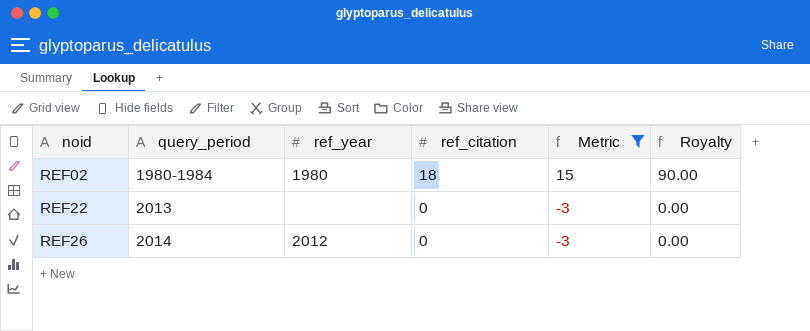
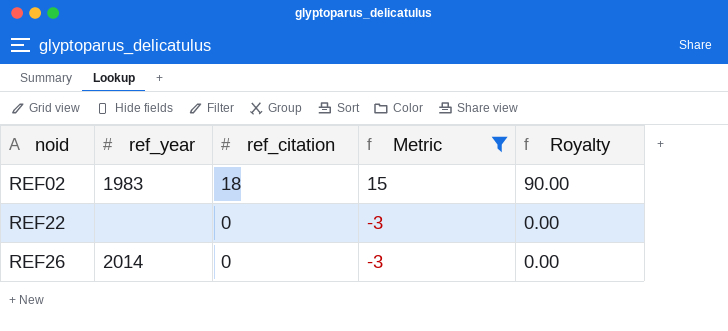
column query_period | position: 2 -> none
REF02 | ref_year: 1980 -> 1983
REF26 | ref_year: 2012 -> 2014

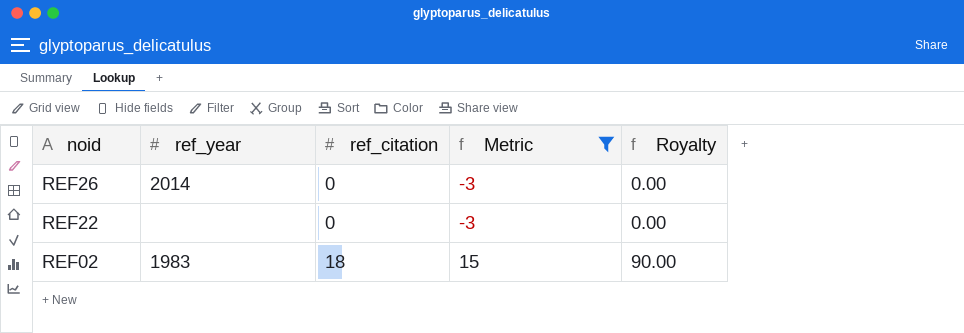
row order: noid ascending -> noid descending

